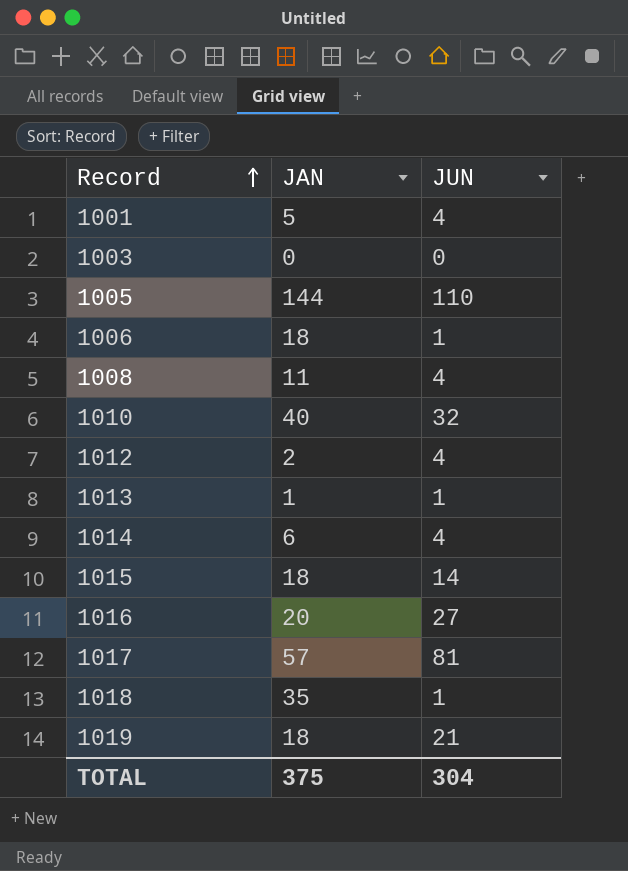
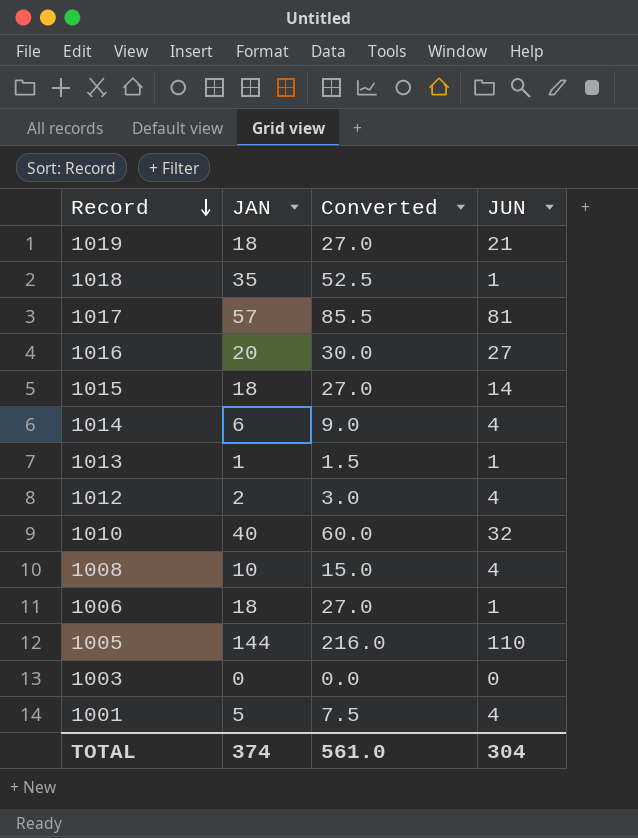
row order: Record ascending -> Record descending
column Converted | formula: none -> [JAN] * 1.5
1008 | JAN: 11 -> 10
TOTAL | JAN: 375 -> 374

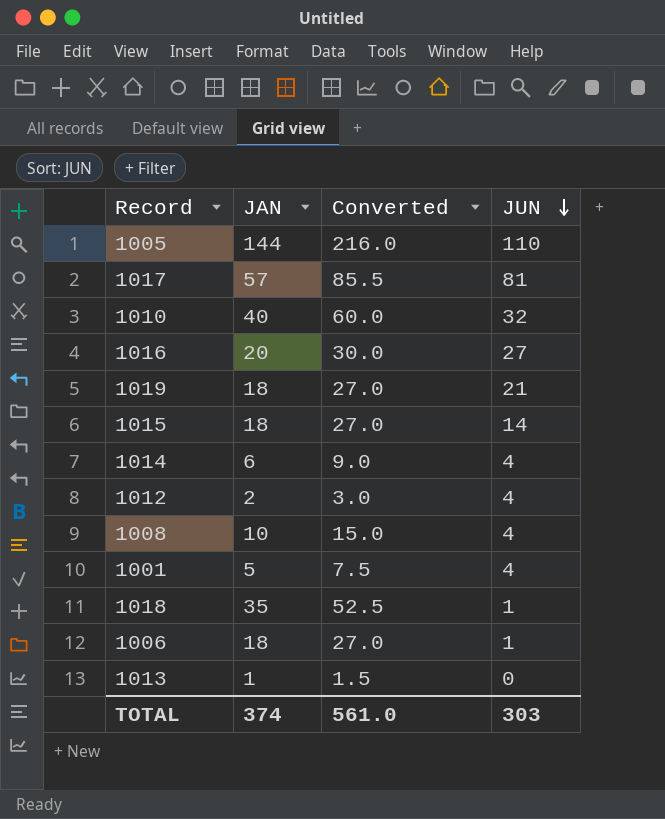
row order: Record descending -> JUN descending
row 1003: 0 | 0.0 | 0 -> none
1013 | JUN: 1 -> 0
TOTAL | JUN: 304 -> 303

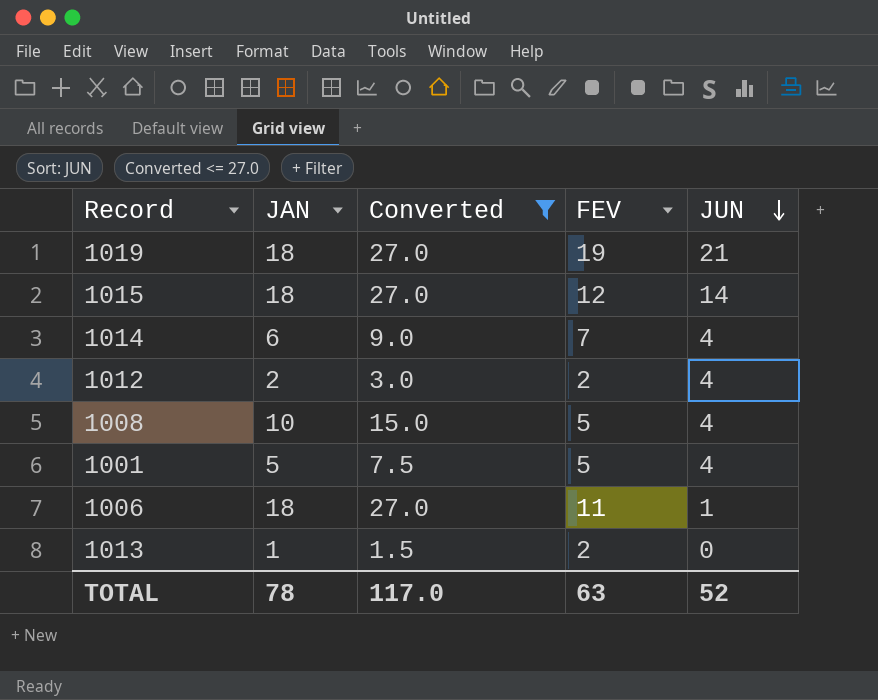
filter: none -> Converted <= 27.0
column FEV | position: none -> 4
TOTAL | JAN: 374 -> 78
TOTAL | Converted: 561.0 -> 117.0
TOTAL | JUN: 303 -> 52

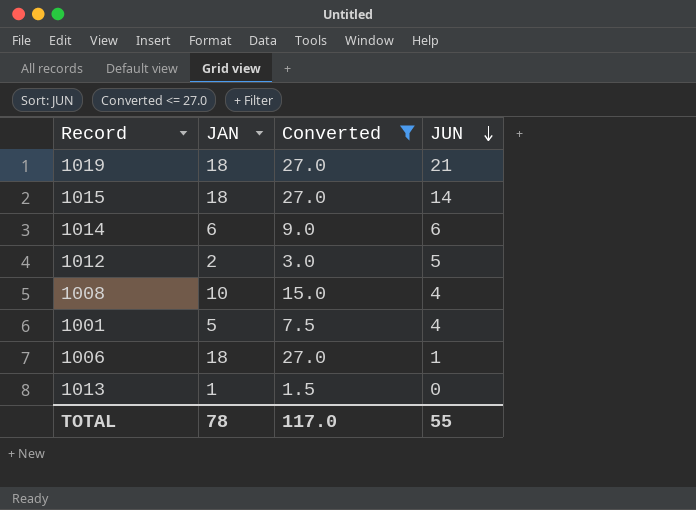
column FEV | position: 4 -> none
1014 | JUN: 4 -> 6
1012 | JUN: 4 -> 5
TOTAL | JUN: 52 -> 55

